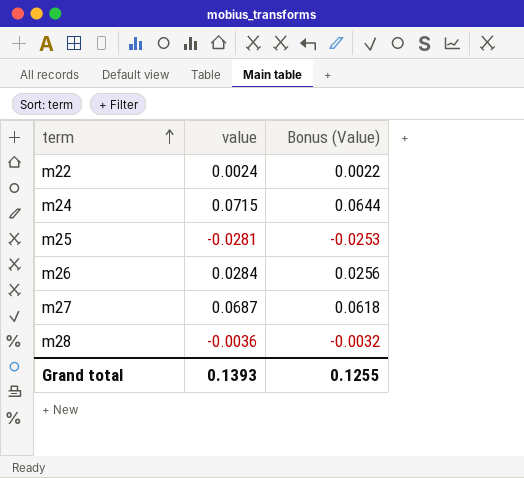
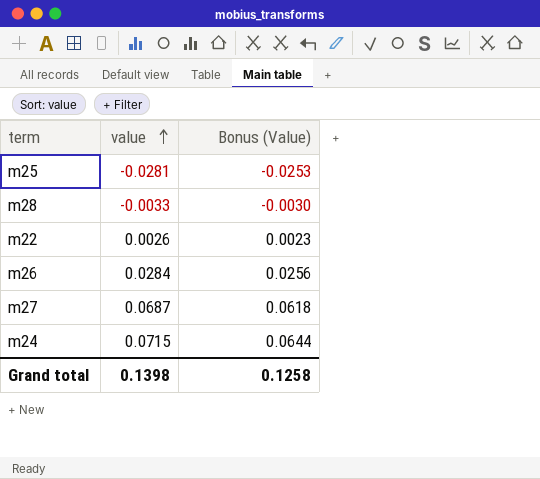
row order: term ascending -> value ascending
m28 | value: -0.0036 -> -0.0033
m28 | Bonus (Value): -0.0032 -> -0.0030
m22 | value: 0.0024 -> 0.0026
m22 | Bonus (Value): 0.0022 -> 0.0023
Grand total | value: 0.1393 -> 0.1398
Grand total | Bonus (Value): 0.1255 -> 0.1258

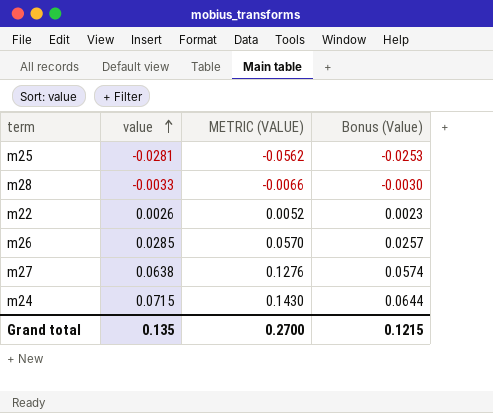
column METRIC (VALUE) | formula: none -> [value] * 2
m26 | value: 0.0284 -> 0.0285
m26 | Bonus (Value): 0.0256 -> 0.0257
m27 | value: 0.0687 -> 0.0638
m27 | Bonus (Value): 0.0618 -> 0.0574
Grand total | value: 0.1398 -> 0.135
Grand total | Bonus (Value): 0.1258 -> 0.1215

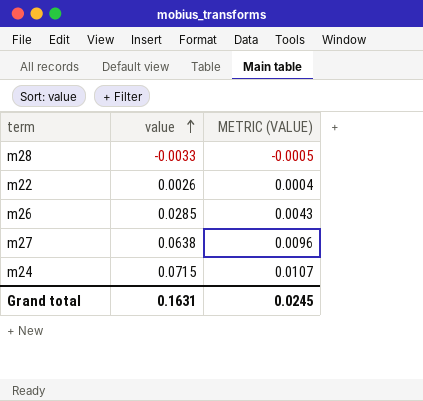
column Bonus (Value) | formula: [value] * 0.9 -> none
column METRIC (VALUE) | formula: [value] * 2 -> [value] * 0.15
row m25: -0.0281 | -0.0562 | -0.0253 -> none
Grand total | value: 0.135 -> 0.1631
Grand total | METRIC (VALUE): 0.2700 -> 0.0245

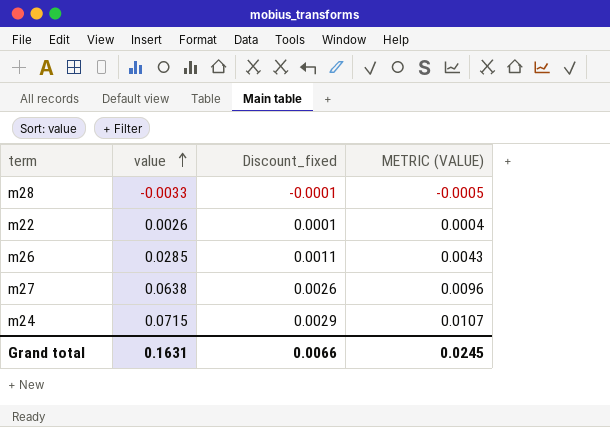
column Discount_fixed | formula: none -> [value] * 0.04

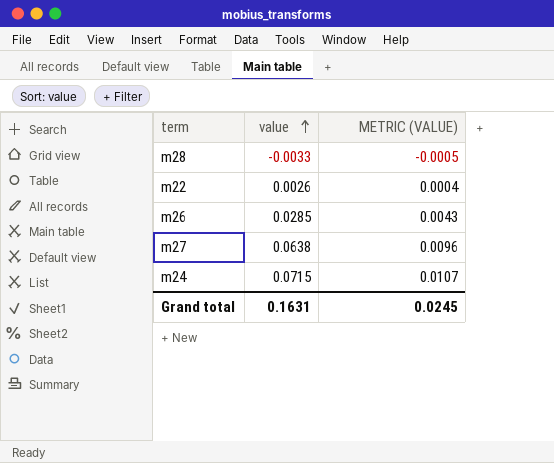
column Discount_fixed | formula: [value] * 0.04 -> none

